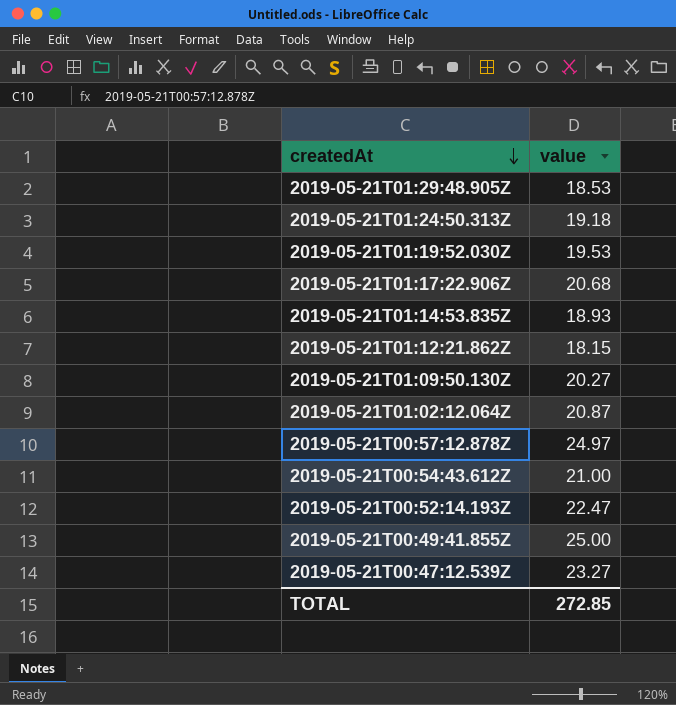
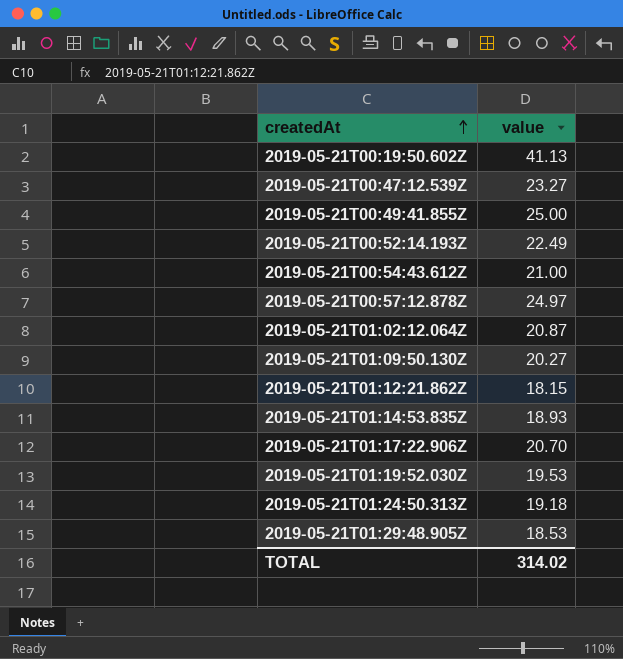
row order: createdAt descending -> createdAt ascending
row 2019-05-21T00:19:50.602Z: none -> 41.13
2019-05-21T00:52:14.193Z | value: 22.47 -> 22.49
2019-05-21T01:17:22.906Z | value: 20.68 -> 20.70
TOTAL | value: 272.85 -> 314.02

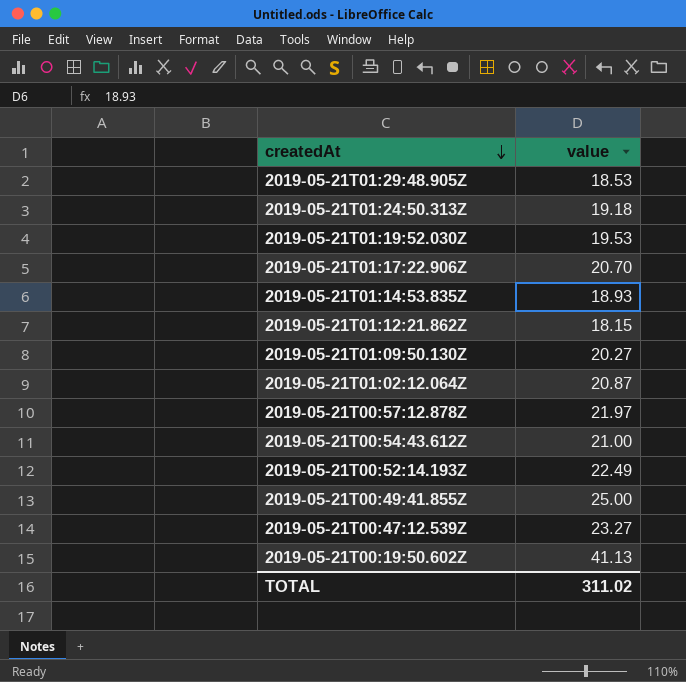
row order: createdAt ascending -> createdAt descending
2019-05-21T00:57:12.878Z | value: 24.97 -> 21.97
TOTAL | value: 314.02 -> 311.02

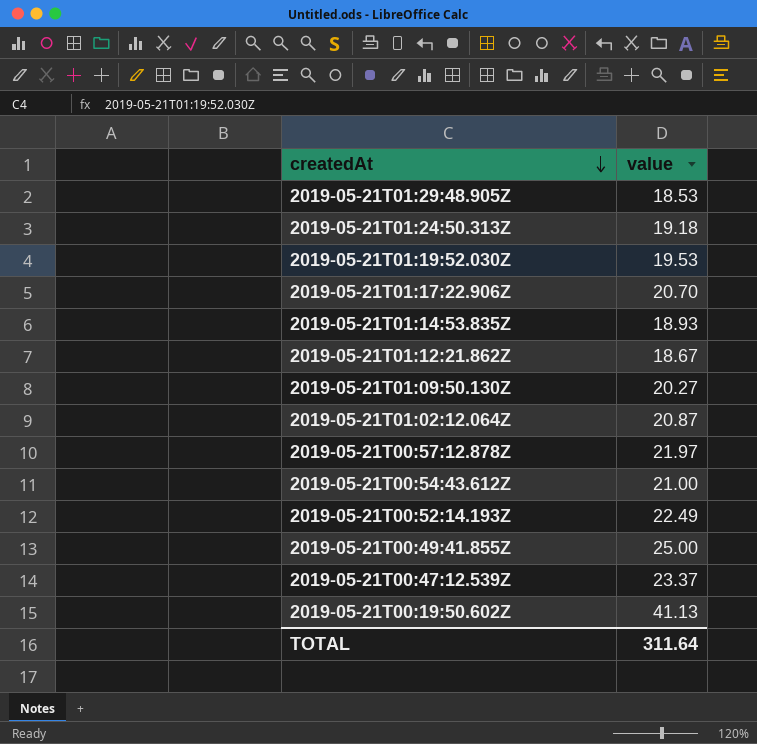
2019-05-21T01:12:21.862Z | value: 18.15 -> 18.67
2019-05-21T00:47:12.539Z | value: 23.27 -> 23.37
TOTAL | value: 311.02 -> 311.64

